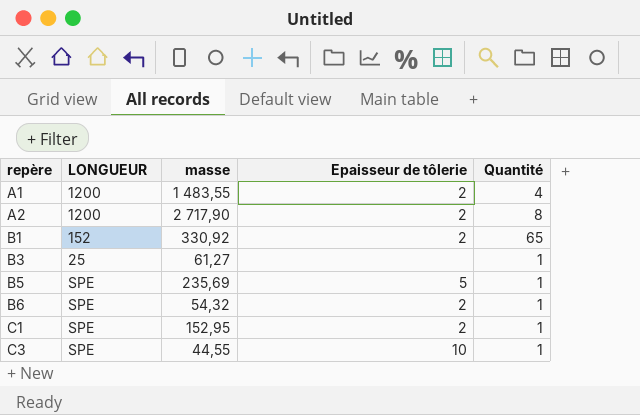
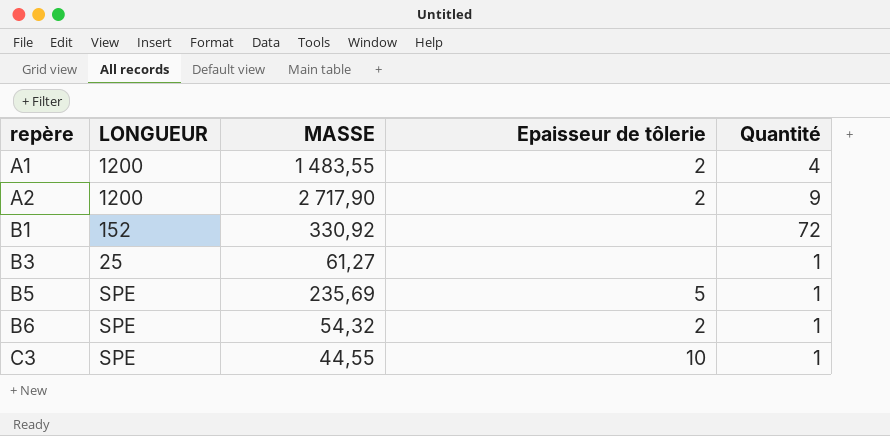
column name: masse -> MASSE
row C1: SPE | 152,95 | 2 | 1 -> none
A2 | Quantité: 8 -> 9
B1 | Epaisseur de tôlerie: 2 -> none
B1 | Quantité: 65 -> 72

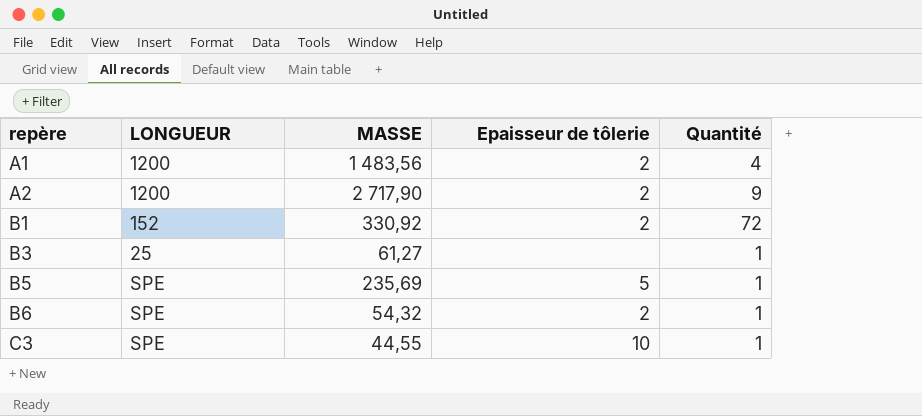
A1 | MASSE: 1 483,55 -> 1 483,56
B1 | Epaisseur de tôlerie: none -> 2

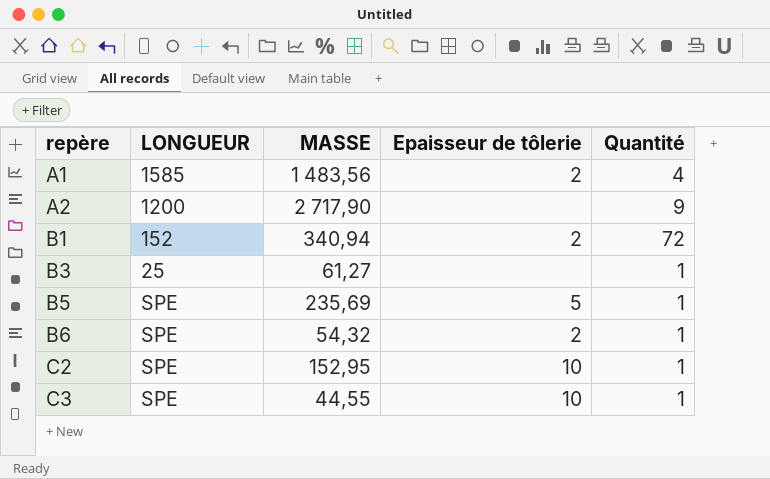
A1 | LONGUEUR: 1200 -> 1585
A2 | Epaisseur de tôlerie: 2 -> none
B1 | MASSE: 330,92 -> 340,94
row C2: none -> SPE | 152,95 | 10 | 1

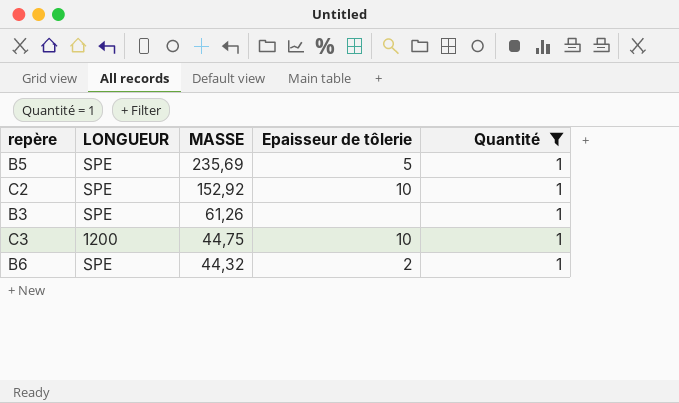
filter: none -> Quantité = 1
row order: repère ascending -> MASSE descending
C2 | MASSE: 152,95 -> 152,92
B3 | LONGUEUR: 25 -> SPE
B3 | MASSE: 61,27 -> 61,26
C3 | LONGUEUR: SPE -> 1200
C3 | MASSE: 44,55 -> 44,75
B6 | MASSE: 54,32 -> 44,32

